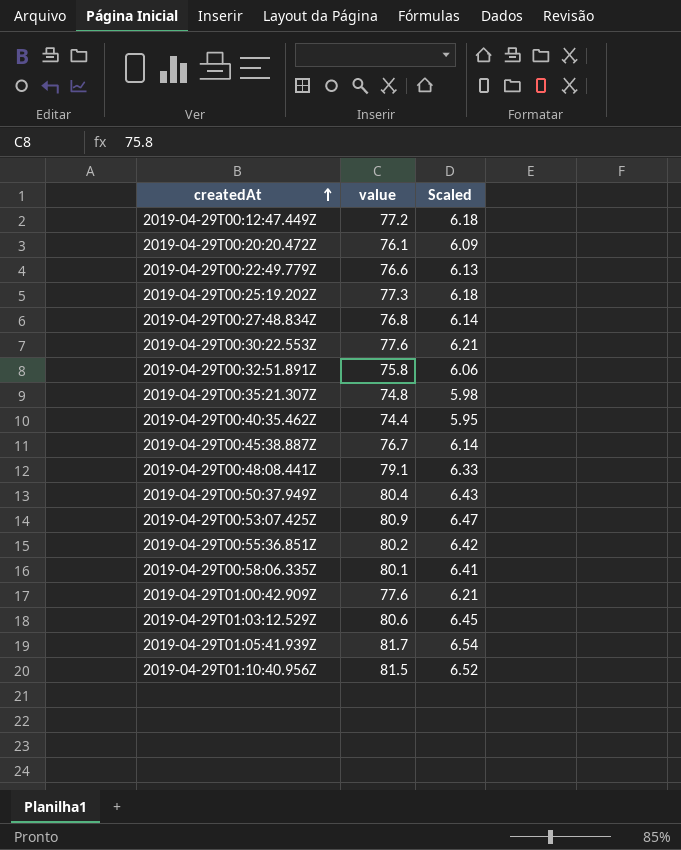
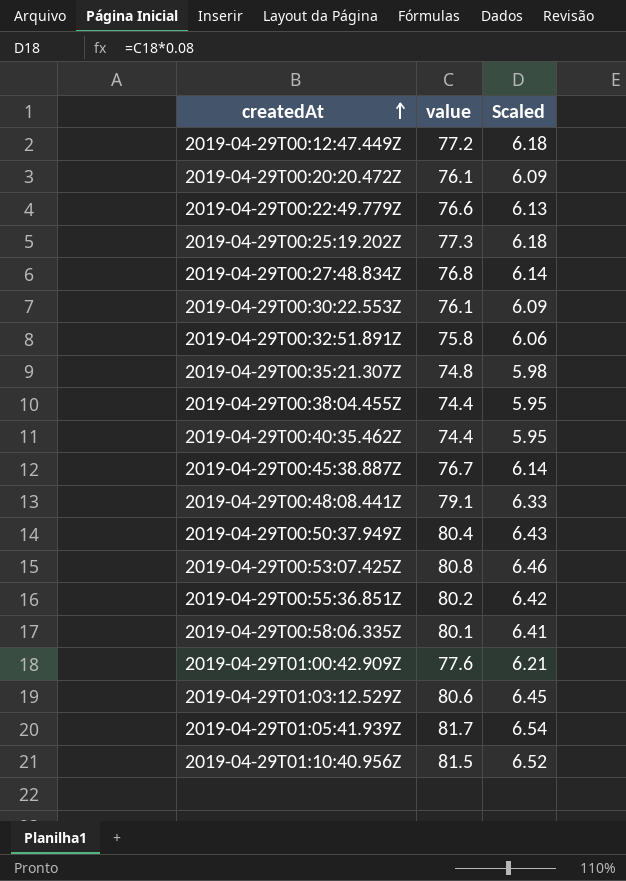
2019-04-29T00:30:22.553Z | value: 77.6 -> 76.1
2019-04-29T00:30:22.553Z | Scaled: 6.21 -> 6.09
row 2019-04-29T00:38:04.455Z: none -> 74.4 | 5.95
2019-04-29T00:53:07.425Z | value: 80.9 -> 80.8
2019-04-29T00:53:07.425Z | Scaled: 6.47 -> 6.46

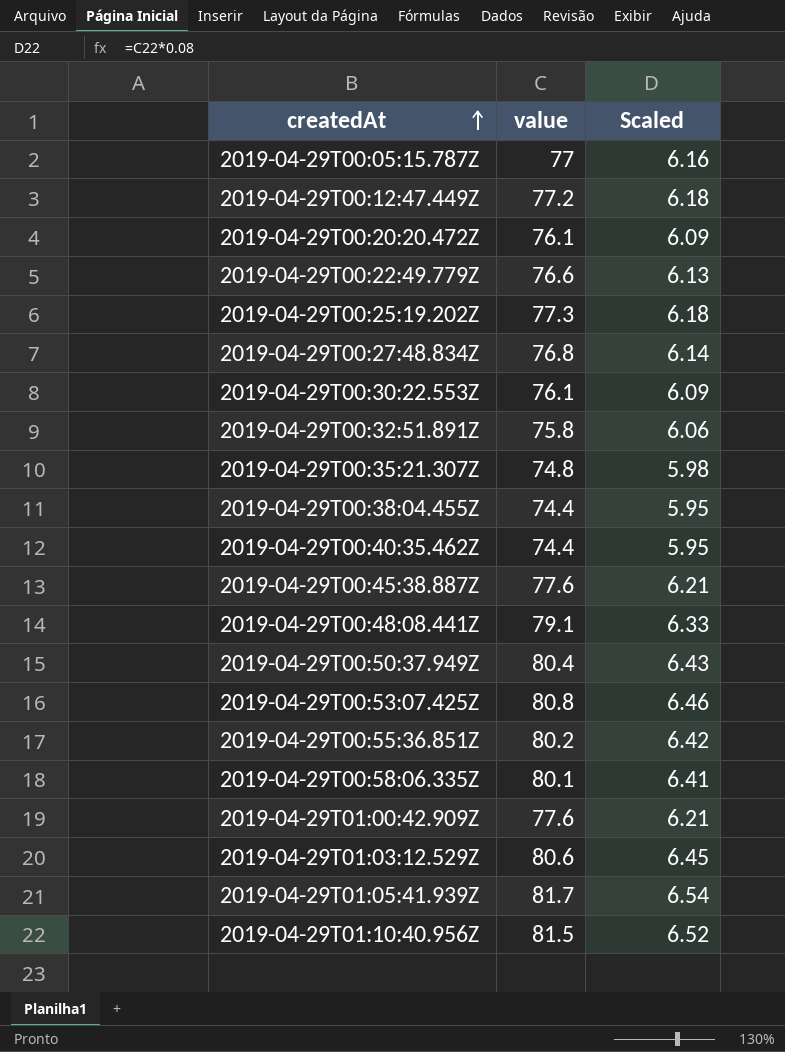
row 2019-04-29T00:05:15.787Z: none -> 77 | 6.16
2019-04-29T00:45:38.887Z | value: 76.7 -> 77.6
2019-04-29T00:45:38.887Z | Scaled: 6.14 -> 6.21

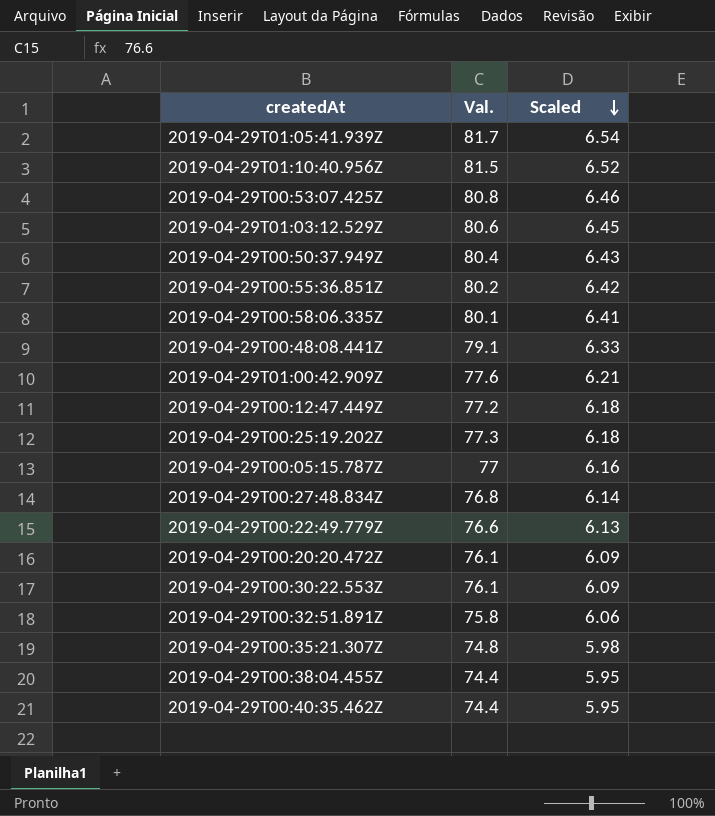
row order: createdAt ascending -> Scaled descending
column name: value -> Val.
row 2019-04-29T00:45:38.887Z: 77.6 | 6.21 -> none

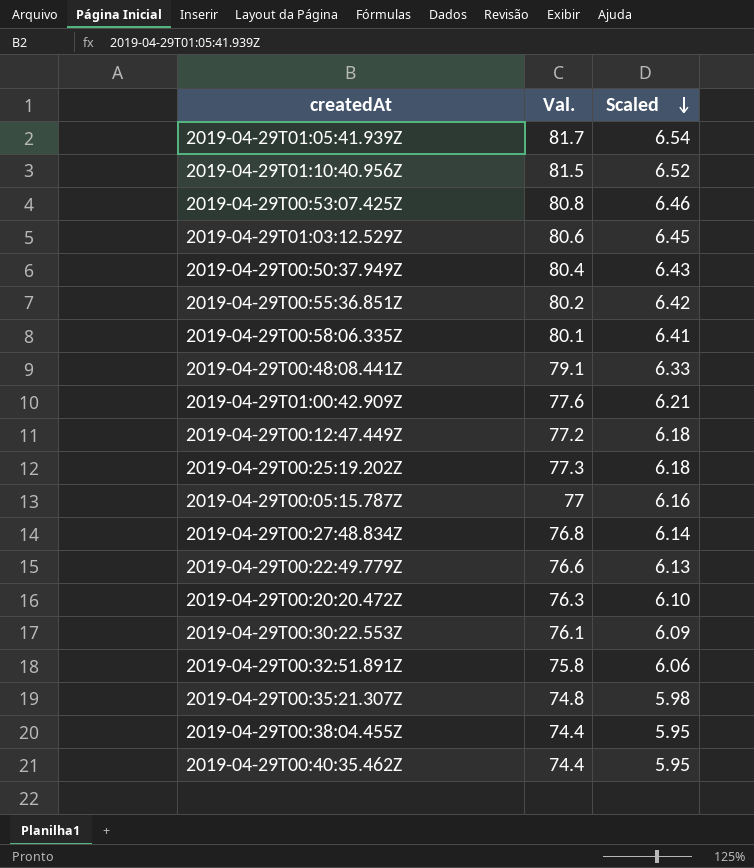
2019-04-29T00:20:20.472Z | Val.: 76.1 -> 76.3
2019-04-29T00:20:20.472Z | Scaled: 6.09 -> 6.10

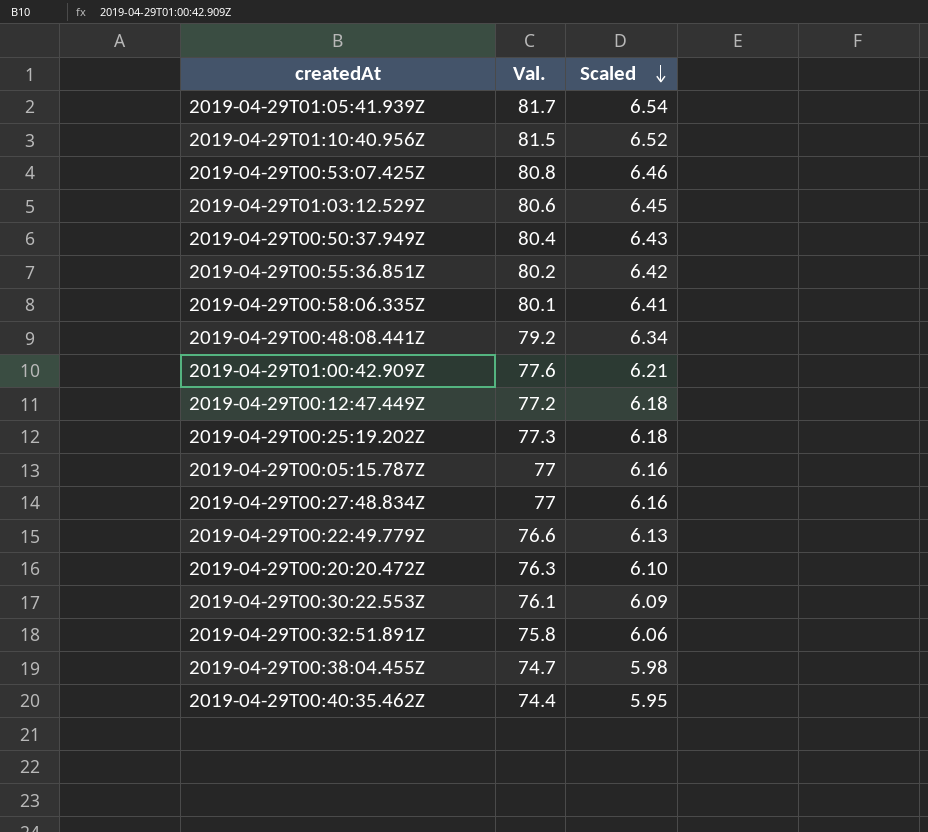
row 2019-04-29T00:35:21.307Z: 74.8 | 5.98 -> none
2019-04-29T00:48:08.441Z | Val.: 79.1 -> 79.2
2019-04-29T00:48:08.441Z | Scaled: 6.33 -> 6.34
2019-04-29T00:27:48.834Z | Val.: 76.8 -> 77
2019-04-29T00:27:48.834Z | Scaled: 6.14 -> 6.16
2019-04-29T00:38:04.455Z | Val.: 74.4 -> 74.7
2019-04-29T00:38:04.455Z | Scaled: 5.95 -> 5.98

